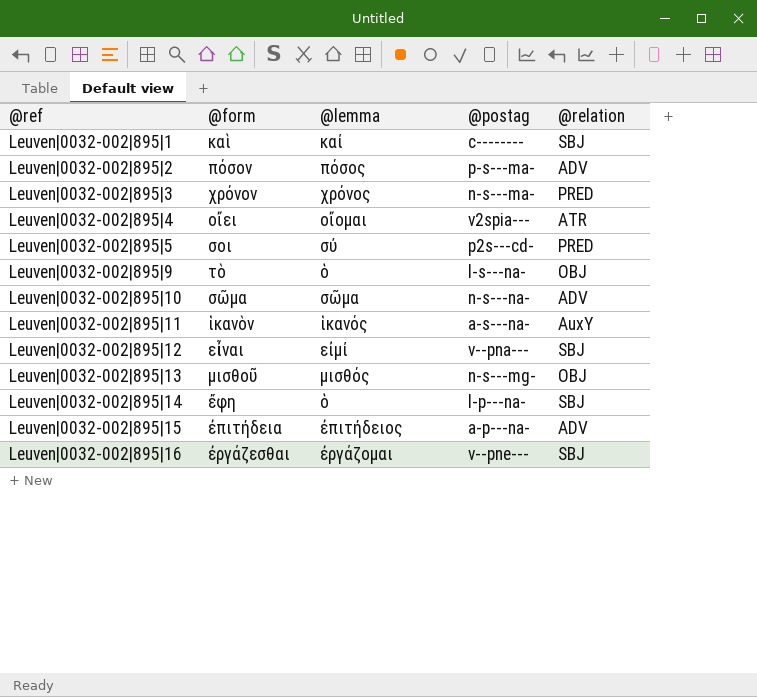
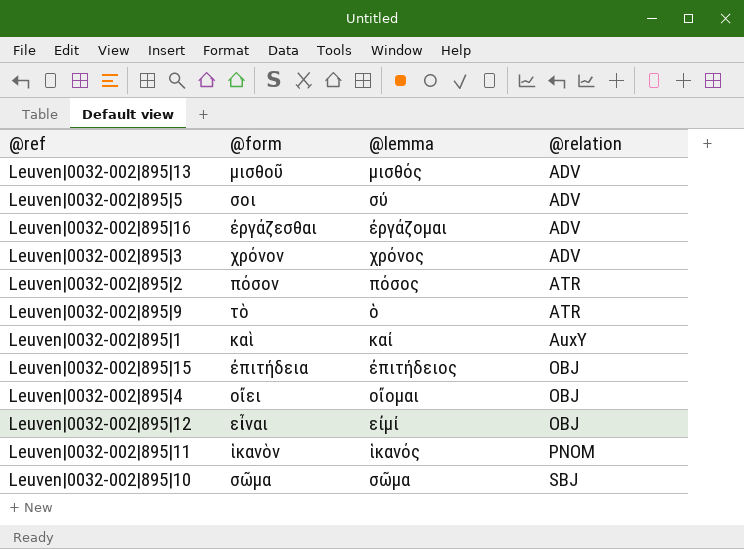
row order: @ref ascending -> @relation ascending
column @postag | position: 4 -> none
row Leuven|0032-002|895|14: ἔφη | ὁ | l-p---na- | SBJ -> none
Leuven|0032-002|895|13 | @relation: OBJ -> ADV
Leuven|0032-002|895|5 | @relation: PRED -> ADV
Leuven|0032-002|895|16 | @relation: SBJ -> ADV
Leuven|0032-002|895|3 | @relation: PRED -> ADV
Leuven|0032-002|895|2 | @relation: ADV -> ATR
Leuven|0032-002|895|9 | @relation: OBJ -> ATR
Leuven|0032-002|895|1 | @relation: SBJ -> AuxY
Leuven|0032-002|895|15 | @relation: ADV -> OBJ
Leuven|0032-002|895|4 | @relation: ATR -> OBJ
Leuven|0032-002|895|12 | @relation: SBJ -> OBJ
Leuven|0032-002|895|11 | @relation: AuxY -> PNOM
Leuven|0032-002|895|10 | @relation: ADV -> SBJ

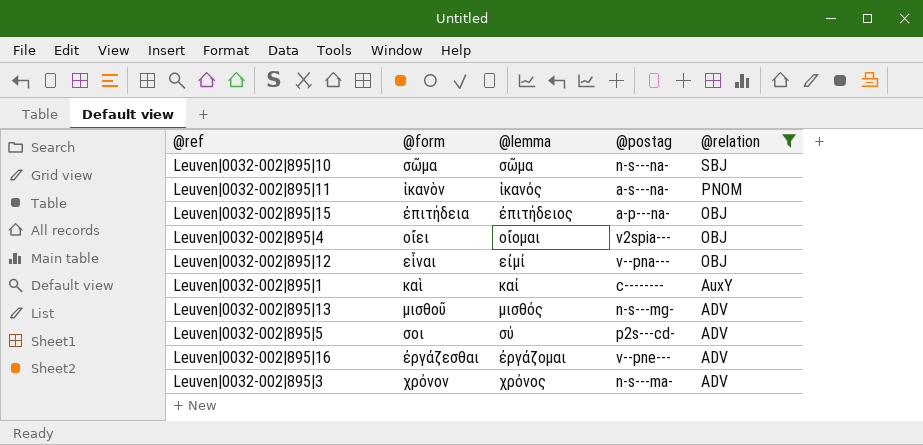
filter: none -> @relation != ATR
row order: @relation ascending -> @relation descending
column @postag | position: none -> 4

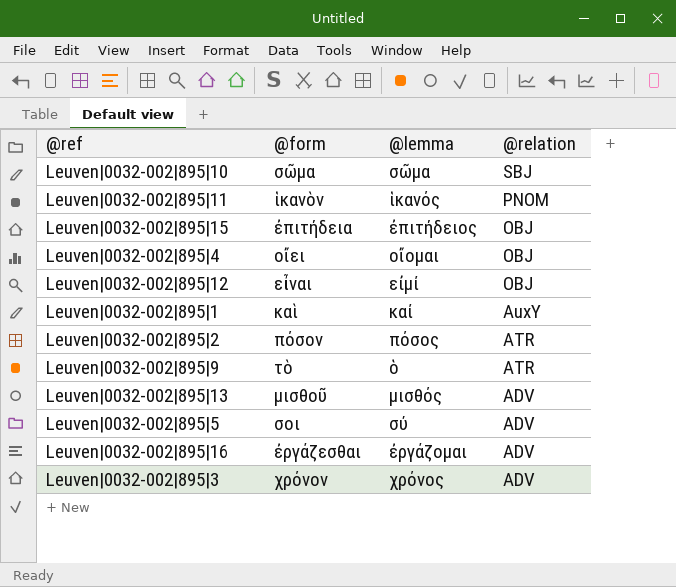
filter: @relation != ATR -> none
column @postag | position: 4 -> none

